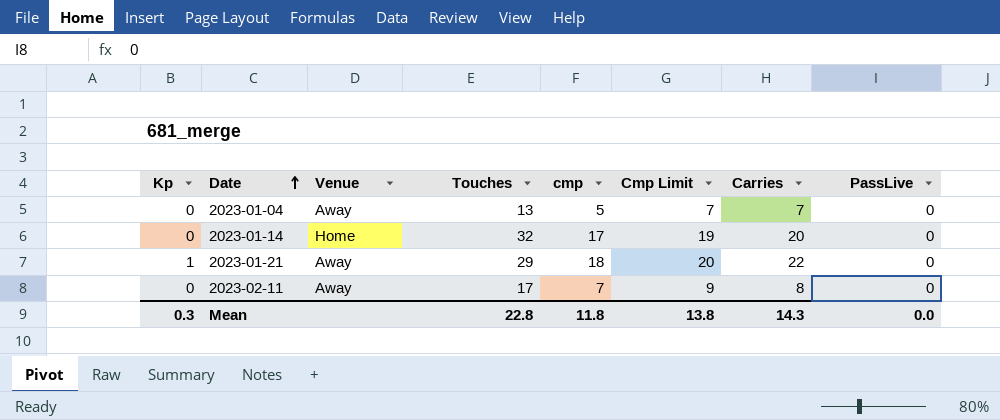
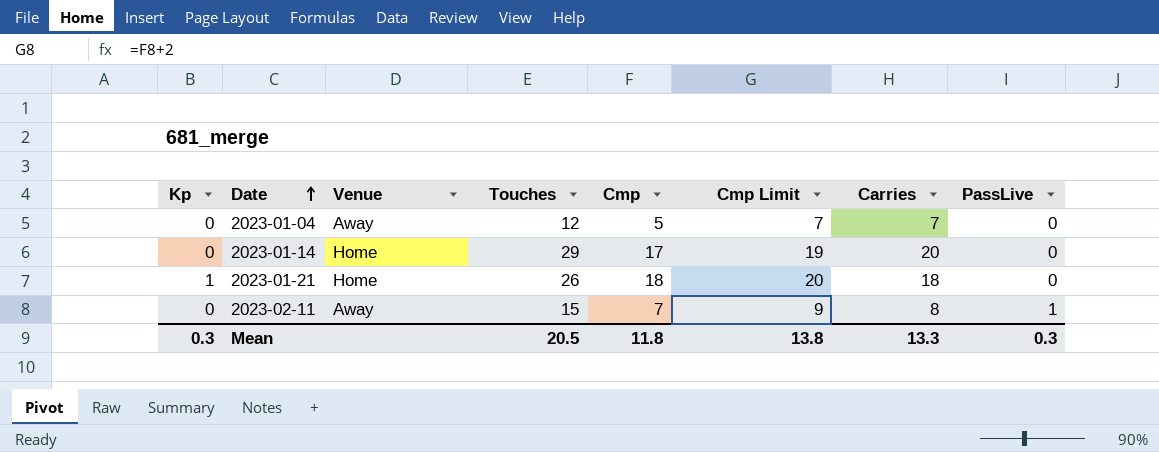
column name: cmp -> Cmp
2023-01-04 | Touches: 13 -> 12
2023-01-14 | Touches: 32 -> 29
2023-01-21 | Venue: Away -> Home
2023-01-21 | Touches: 29 -> 26
2023-01-21 | Carries: 22 -> 18
2023-02-11 | Touches: 17 -> 15
2023-02-11 | PassLive: 0 -> 1
Mean | Touches: 22.8 -> 20.5
Mean | Carries: 14.3 -> 13.3
Mean | PassLive: 0.0 -> 0.3

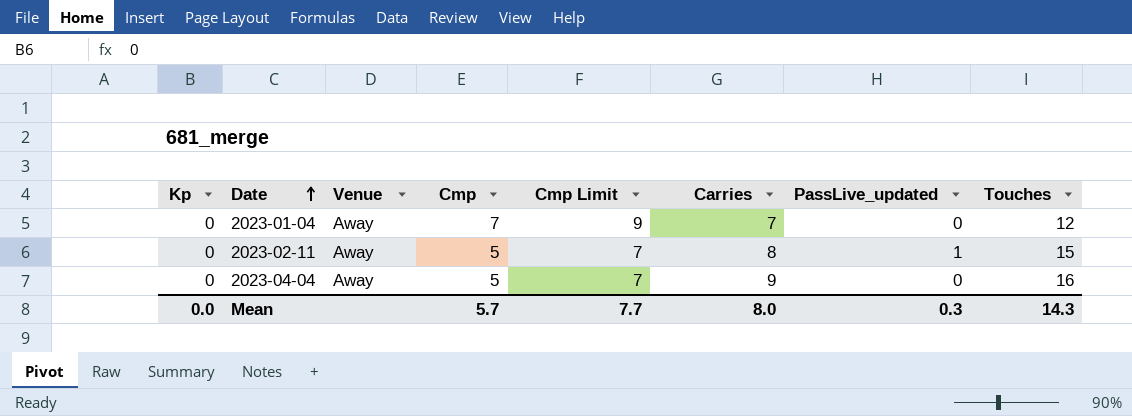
column name: PassLive -> PassLive_updated
column Touches | position: 4 -> 8
row 2023-01-14: 0 | Home | 29 | 17 | 19 | 20 | 0 -> none
row 2023-01-21: 1 | Home | 26 | 18 | 20 | 18 | 0 -> none
2023-01-04 | Cmp: 5 -> 7
2023-01-04 | Cmp Limit: 7 -> 9
2023-02-11 | Cmp: 7 -> 5
2023-02-11 | Cmp Limit: 9 -> 7
row 2023-04-04: none -> 0 | Away | 5 | 7 | 9 | 0 | 16
Mean | Kp: 0.3 -> 0.0
Mean | Cmp: 11.8 -> 5.7
Mean | Cmp Limit: 13.8 -> 7.7
Mean | Carries: 13.3 -> 8.0
Mean | Touches: 20.5 -> 14.3

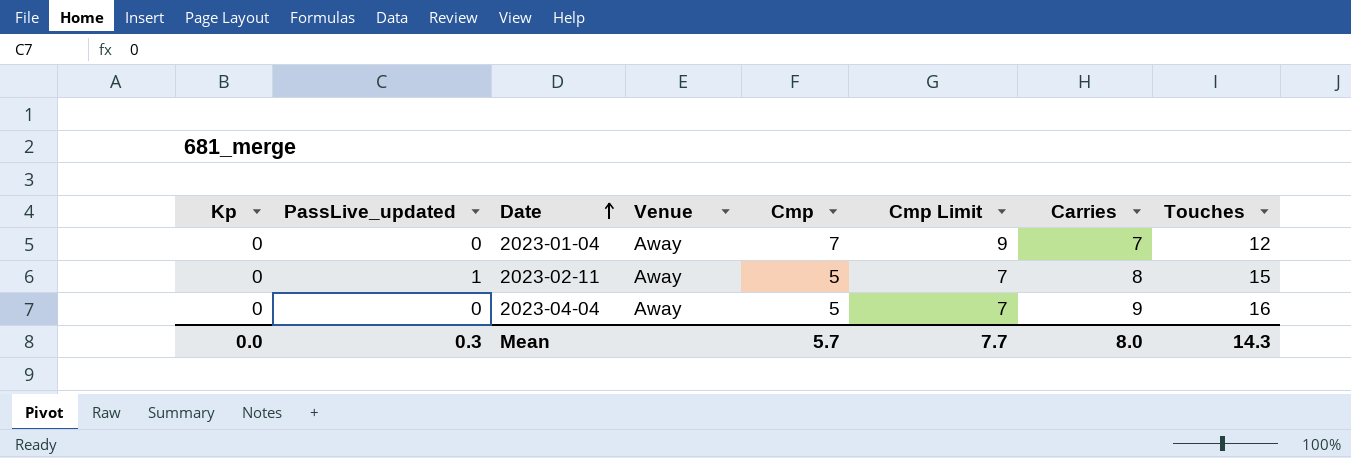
column PassLive_updated | position: 7 -> 2

